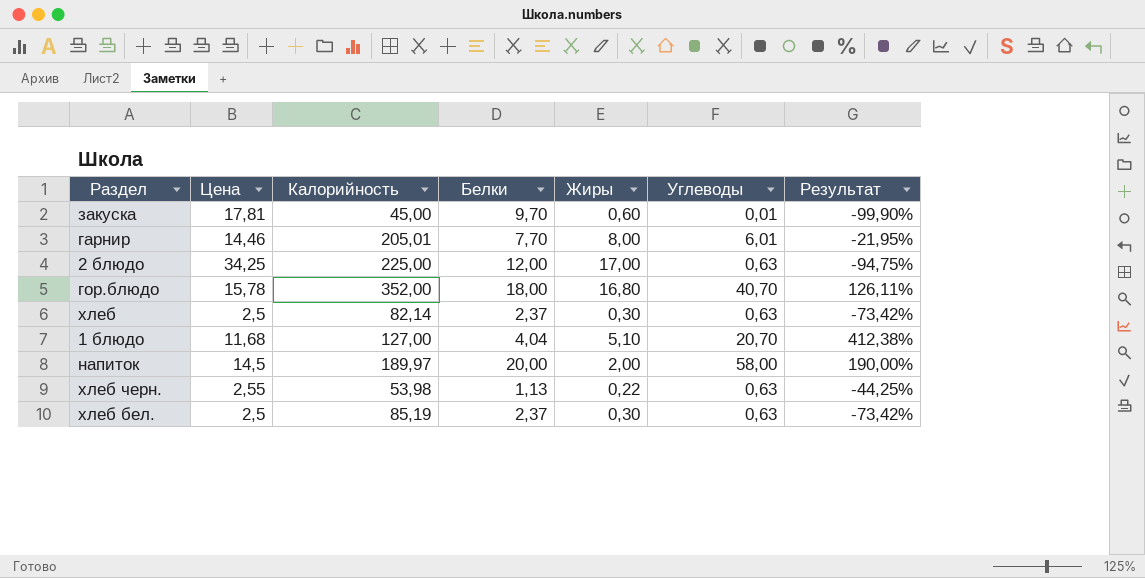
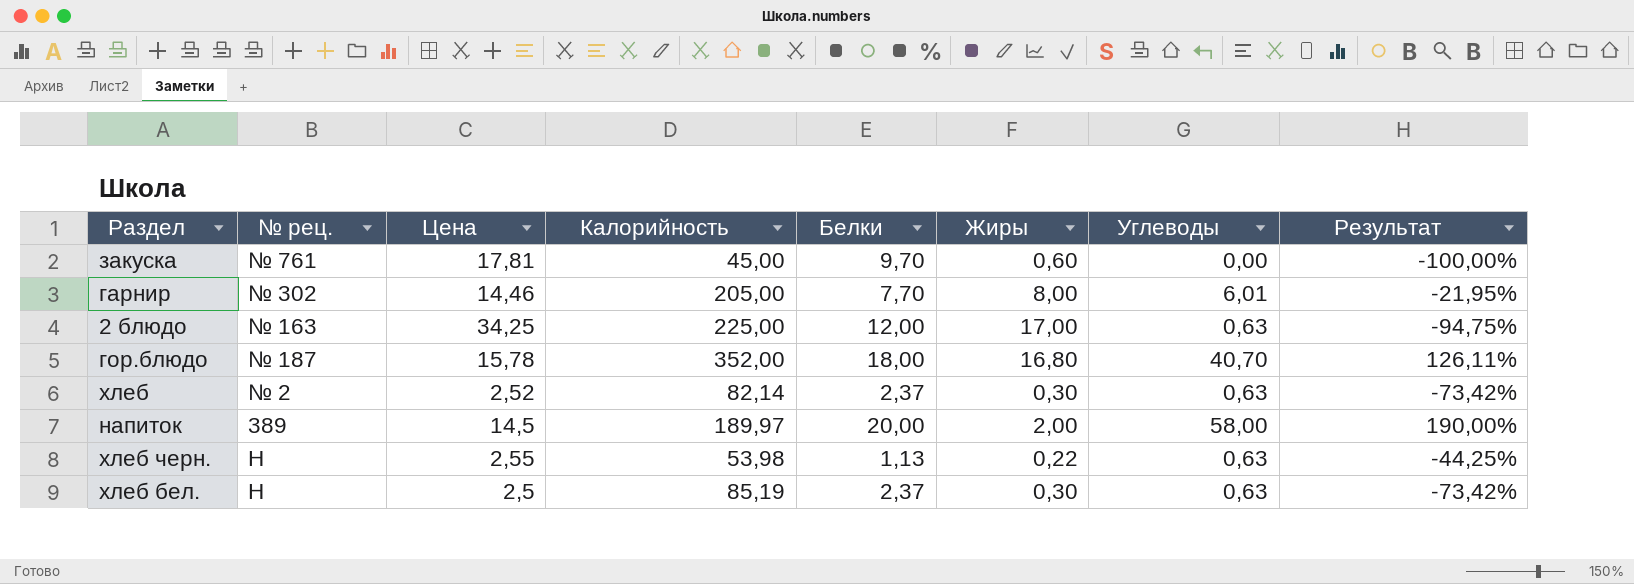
column № рец. | position: none -> 2
row 1 блюдо: 11,68 | 127,00 | 4,04 | 5,10 | 20,70 | 412,38% -> none
закуска | Углеводы: 0,01 -> 0,00
закуска | Результат: -99,90% -> -100,00%
гарнир | Калорийность: 205,01 -> 205,00
хлеб | Цена: 2,5 -> 2,52

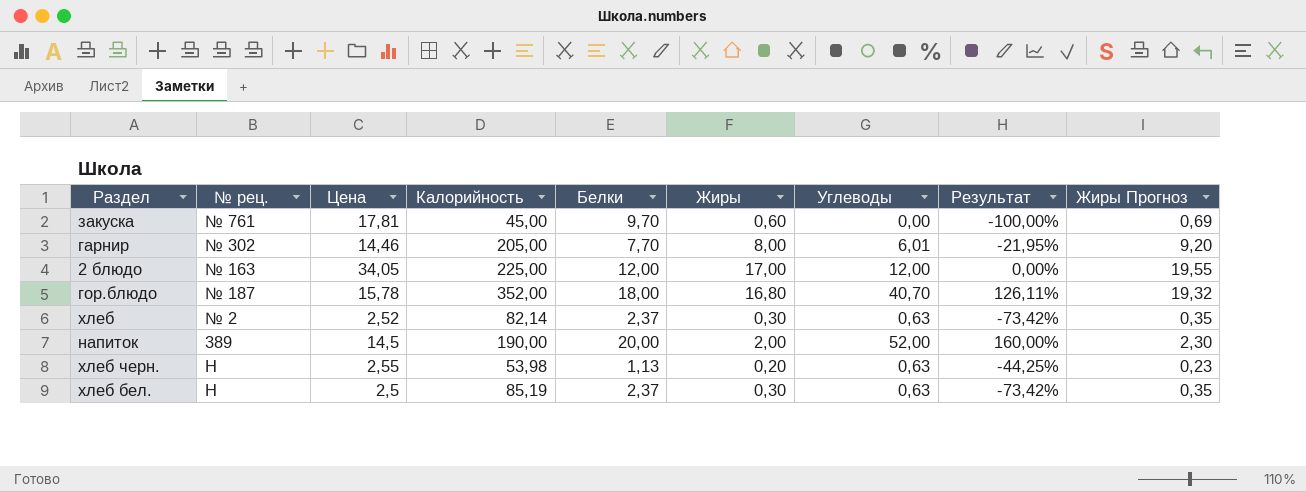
column Жиры Прогноз | formula: none -> [Жиры] * 1,15
2 блюдо | Цена: 34,25 -> 34,05
2 блюдо | Углеводы: 0,63 -> 12,00
2 блюдо | Результат: -94,75% -> 0,00%
напиток | Калорийность: 189,97 -> 190,00
напиток | Углеводы: 58,00 -> 52,00
напиток | Результат: 190,00% -> 160,00%
хлеб черн. | Жиры: 0,22 -> 0,20

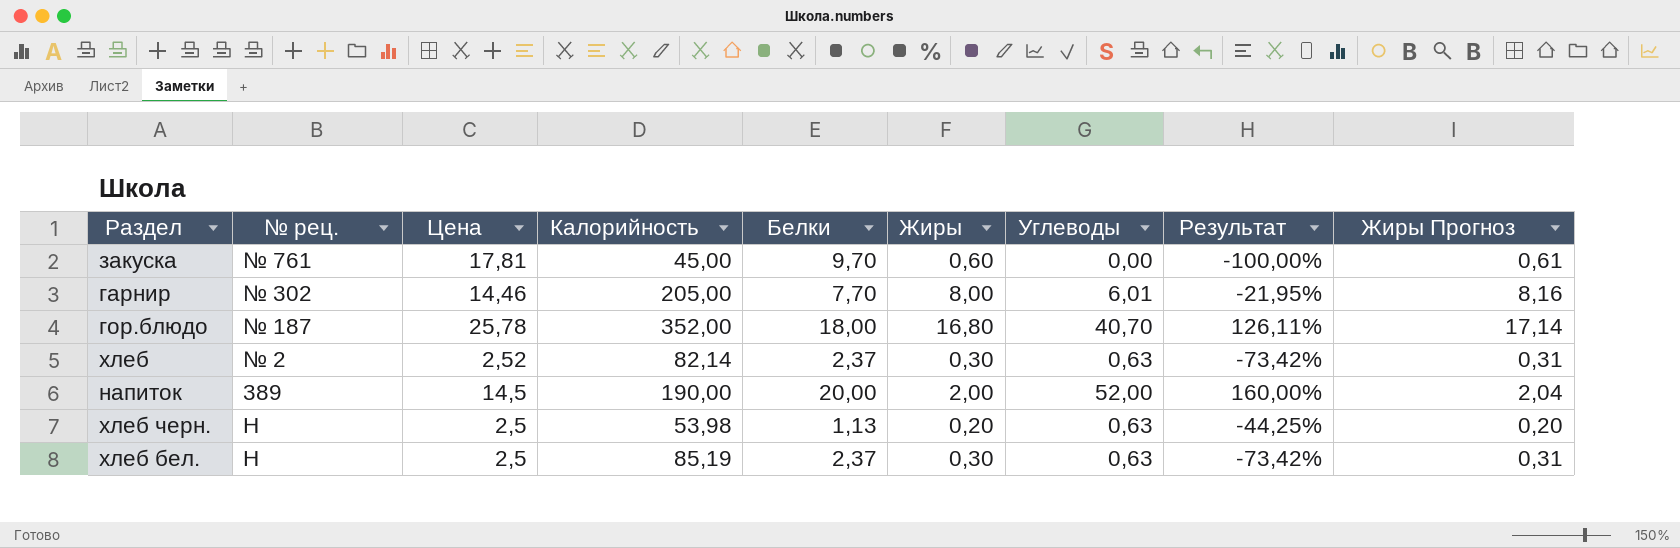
column Жиры Прогноз | formula: [Жиры] * 1,15 -> [Жиры] * 1,02
row 2 блюдо: № 163 | 34,05 | 225,00 | 12,00 | 17,00 | 12,00 | 0,00% | 19,55 -> none
гор.блюдо | Цена: 15,78 -> 25,78
хлеб черн. | Цена: 2,55 -> 2,5

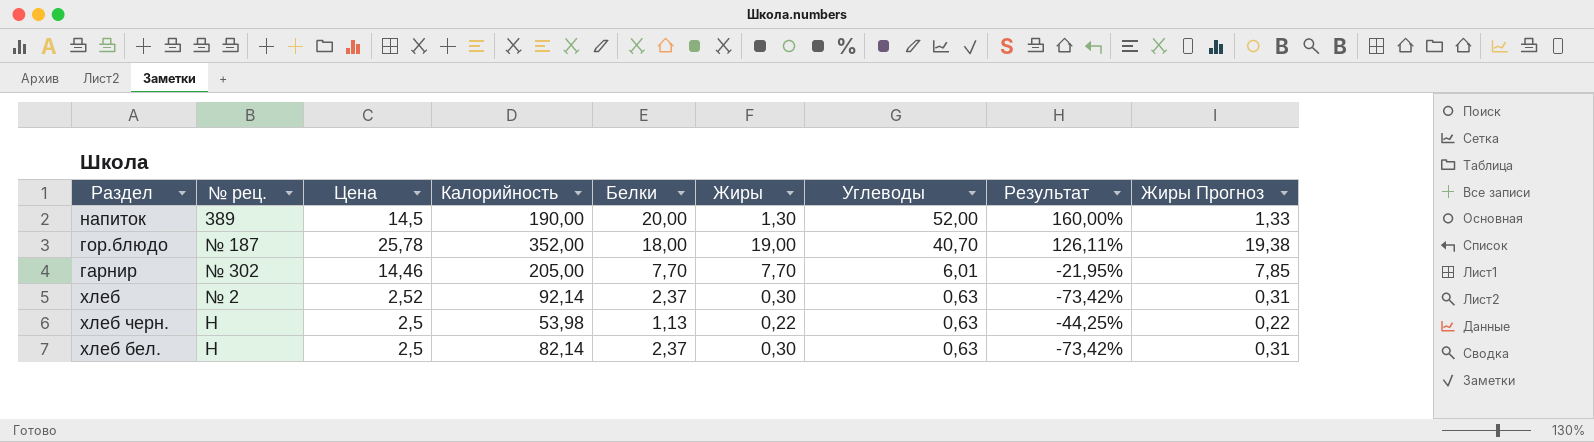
row order: none -> Углеводы descending
row закуска: № 761 | 17,81 | 45,00 | 9,70 | 0,60 | 0,00 | -100,00% | 0,61 -> none
напиток | Жиры: 2,00 -> 1,30
напиток | Жиры Прогноз: 2,04 -> 1,33
гор.блюдо | Жиры: 16,80 -> 19,00
гор.блюдо | Жиры Прогноз: 17,14 -> 19,38
гарнир | Жиры: 8,00 -> 7,70
гарнир | Жиры Прогноз: 8,16 -> 7,85
хлеб | Калорийность: 82,14 -> 92,14
хлеб черн. | Жиры: 0,20 -> 0,22
хлеб черн. | Жиры Прогноз: 0,20 -> 0,22
хлеб бел. | Калорийность: 85,19 -> 82,14

